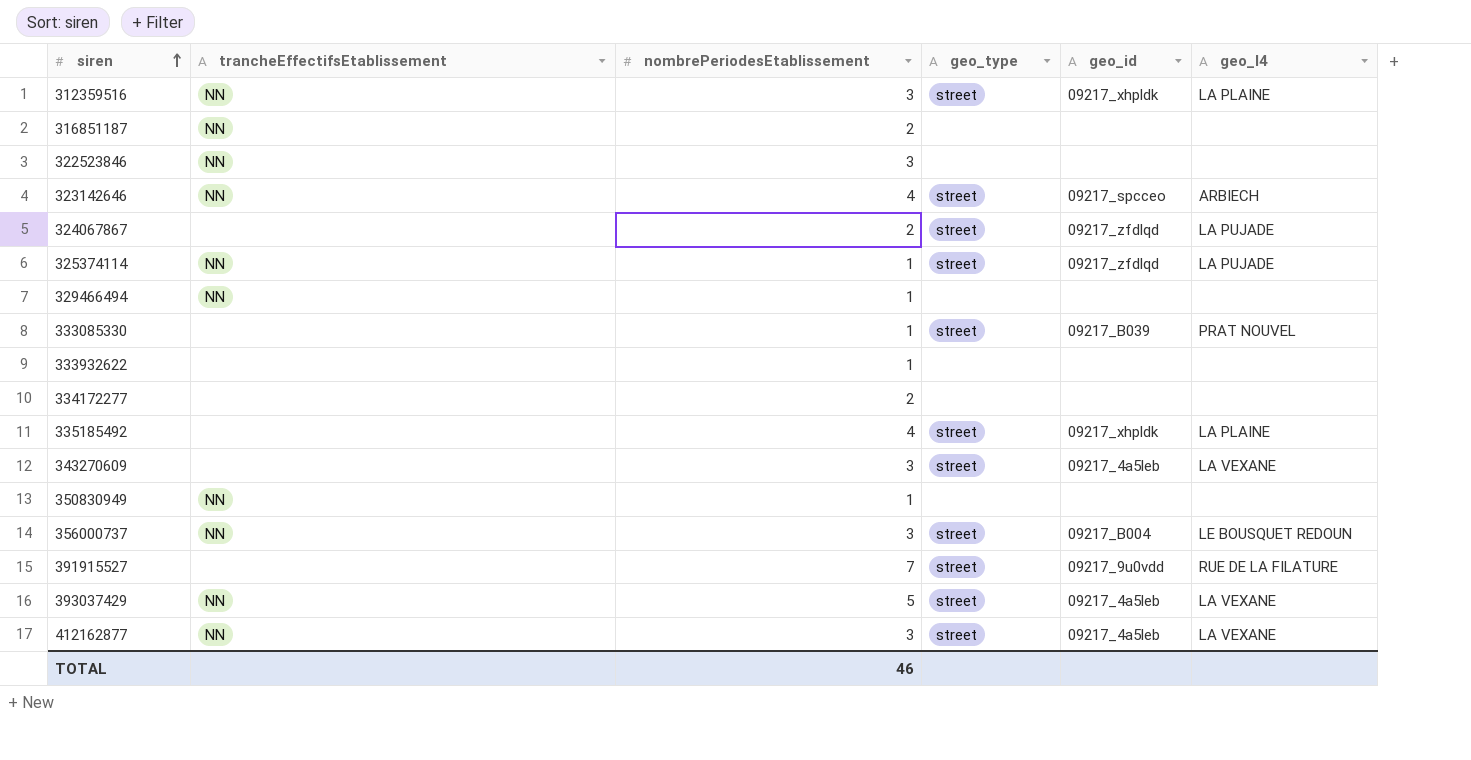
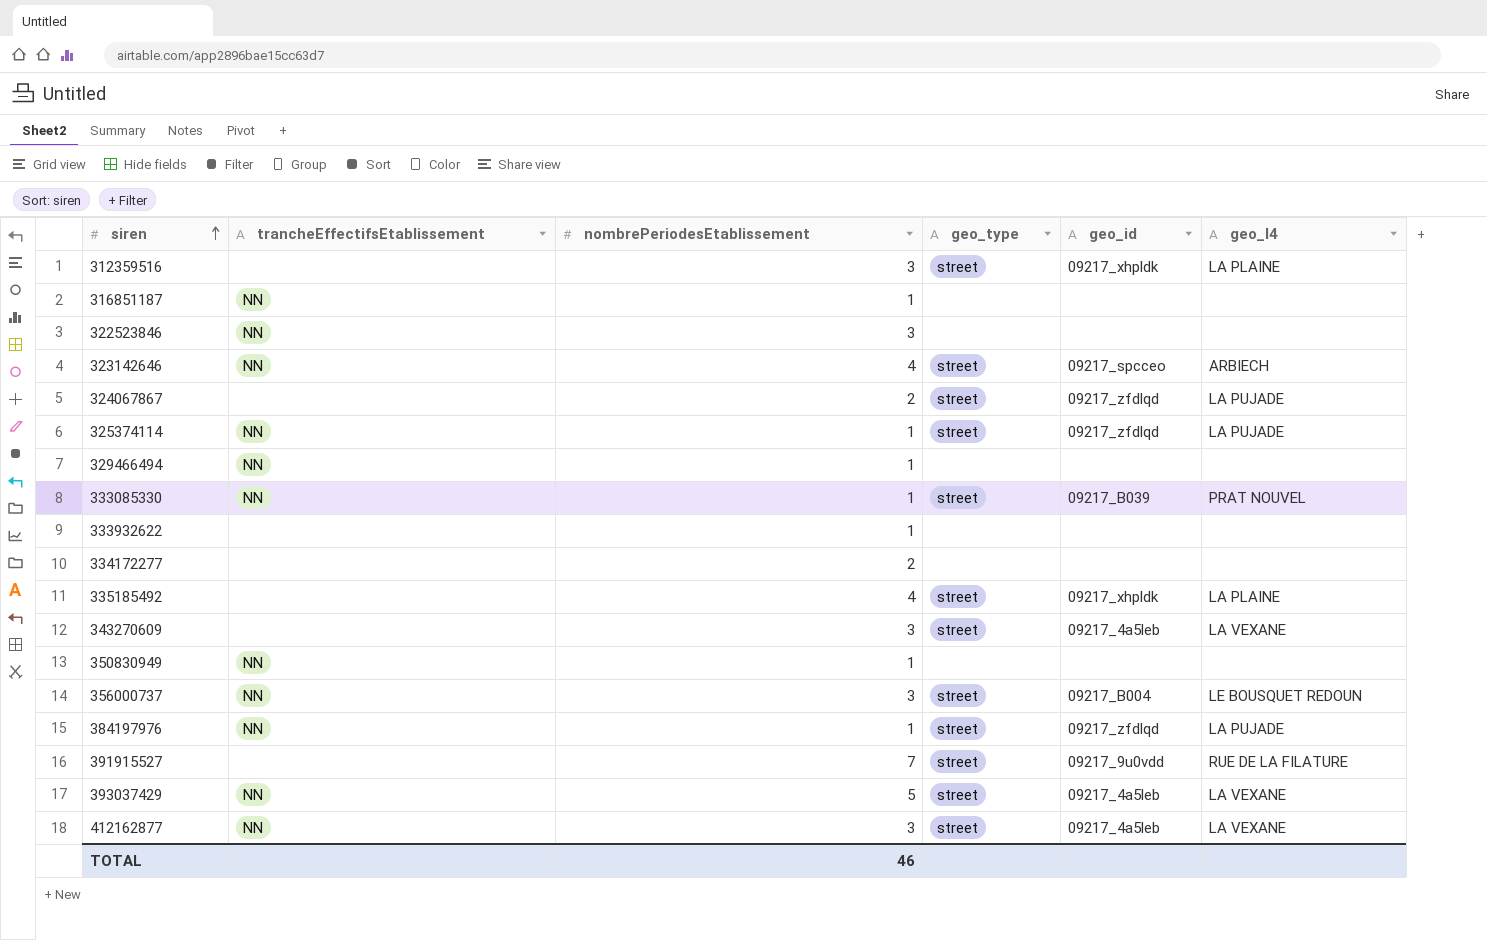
312359516 | trancheEffectifsEtablissement: NN -> none
316851187 | nombrePeriodesEtablissement: 2 -> 1
333085330 | trancheEffectifsEtablissement: none -> NN
row 384197976: none -> NN | 1 | street | 09217_zfdlqd | LA PUJADE

